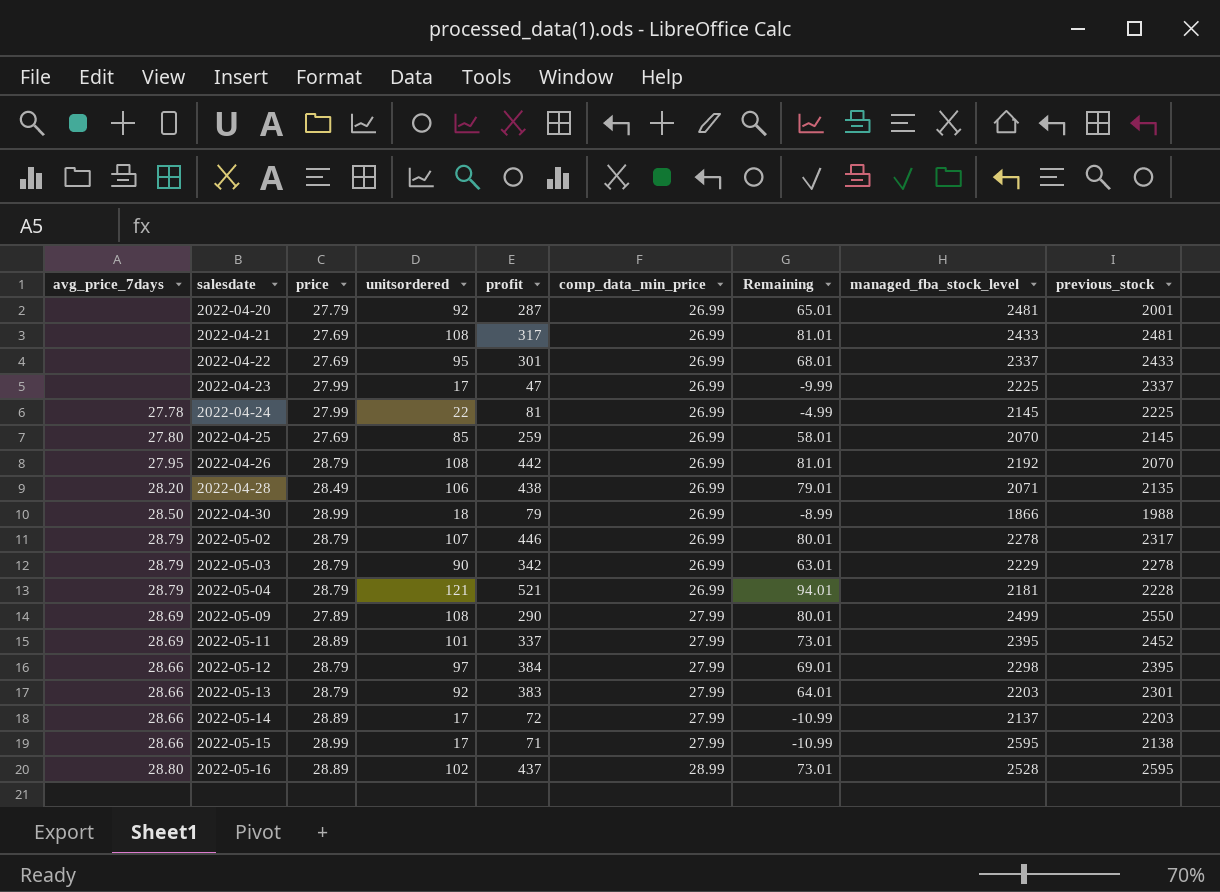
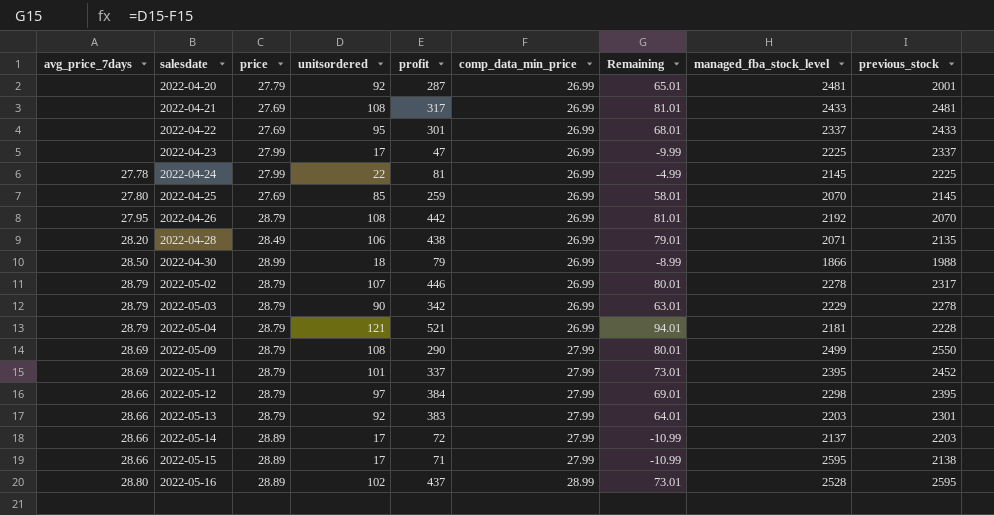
2022-05-09 | price: 27.89 -> 28.79
2022-05-11 | price: 28.89 -> 28.79
2022-05-15 | price: 28.99 -> 28.89

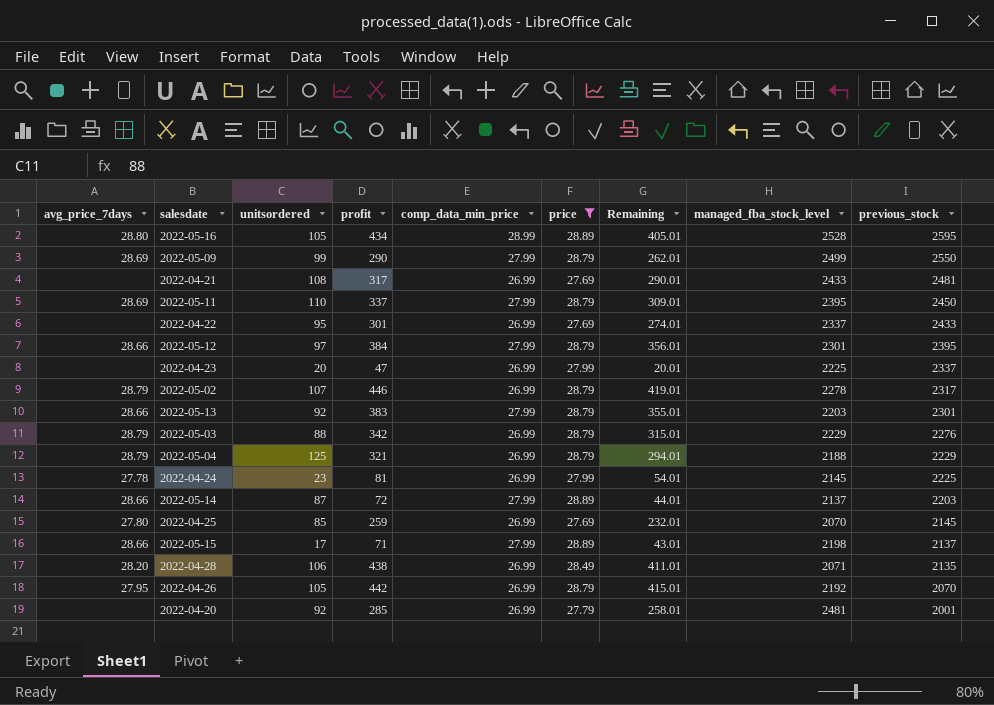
filter: none -> price != 28.99
row order: salesdate ascending -> previous_stock descending
column price | position: 3 -> 6
column Remaining | formula: [unitsordered] - [comp_data_min_price] -> [profit] - [comp_data_min_price]
2022-05-16 | unitsordered: 102 -> 105
2022-05-16 | profit: 437 -> 434
2022-05-09 | unitsordered: 108 -> 99
2022-05-11 | unitsordered: 101 -> 110
2022-05-11 | previous_stock: 2452 -> 2450
2022-05-12 | managed_fba_stock_level: 2298 -> 2301
2022-04-23 | unitsordered: 17 -> 20
2022-05-03 | unitsordered: 90 -> 88
2022-05-03 | previous_stock: 2278 -> 2276
2022-05-04 | unitsordered: 121 -> 125
2022-05-04 | profit: 521 -> 321
2022-05-04 | managed_fba_stock_level: 2181 -> 2188
2022-05-04 | previous_stock: 2228 -> 2229
2022-04-24 | unitsordered: 22 -> 23
2022-05-14 | unitsordered: 17 -> 87
2022-05-15 | managed_fba_stock_level: 2595 -> 2198
2022-05-15 | previous_stock: 2138 -> 2137
2022-04-26 | unitsordered: 108 -> 105
2022-04-20 | profit: 287 -> 285

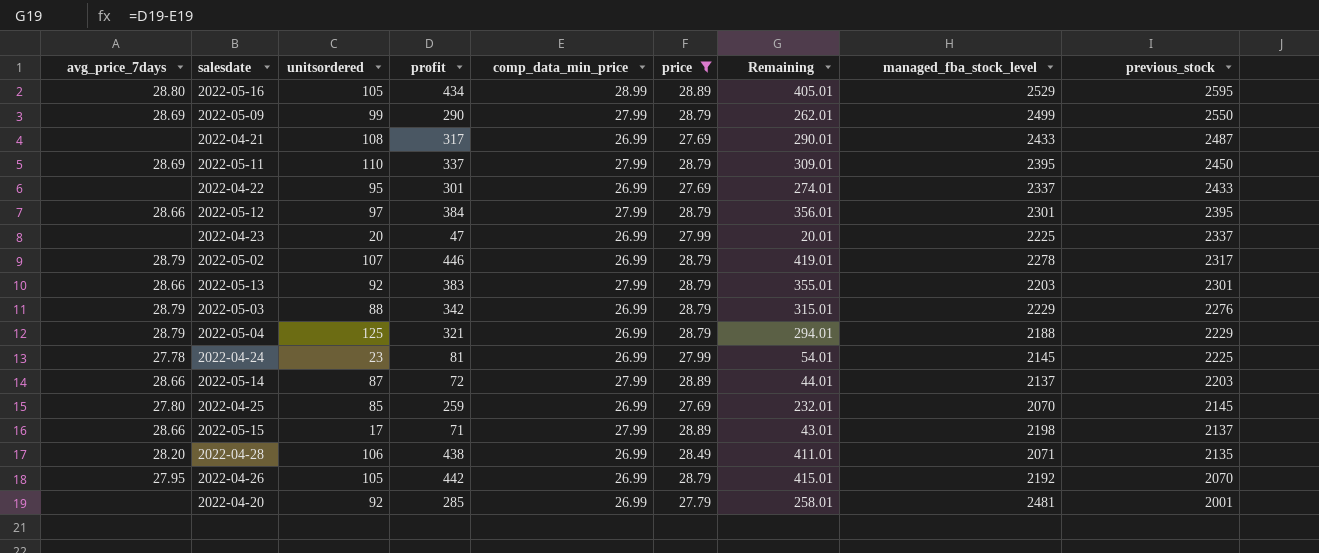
2022-05-16 | managed_fba_stock_level: 2528 -> 2529
2022-04-21 | previous_stock: 2481 -> 2487

